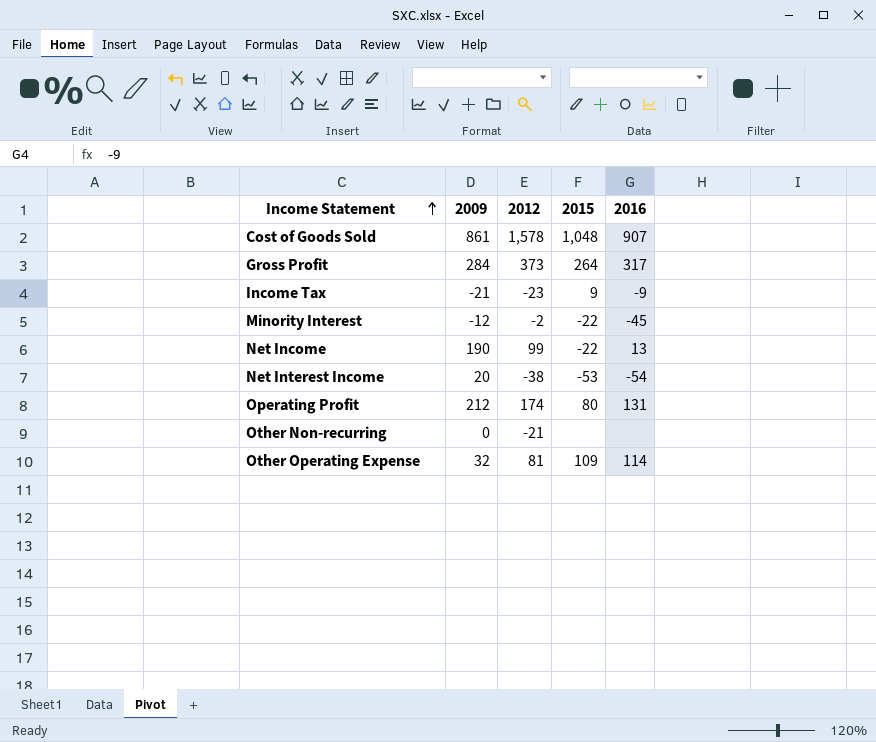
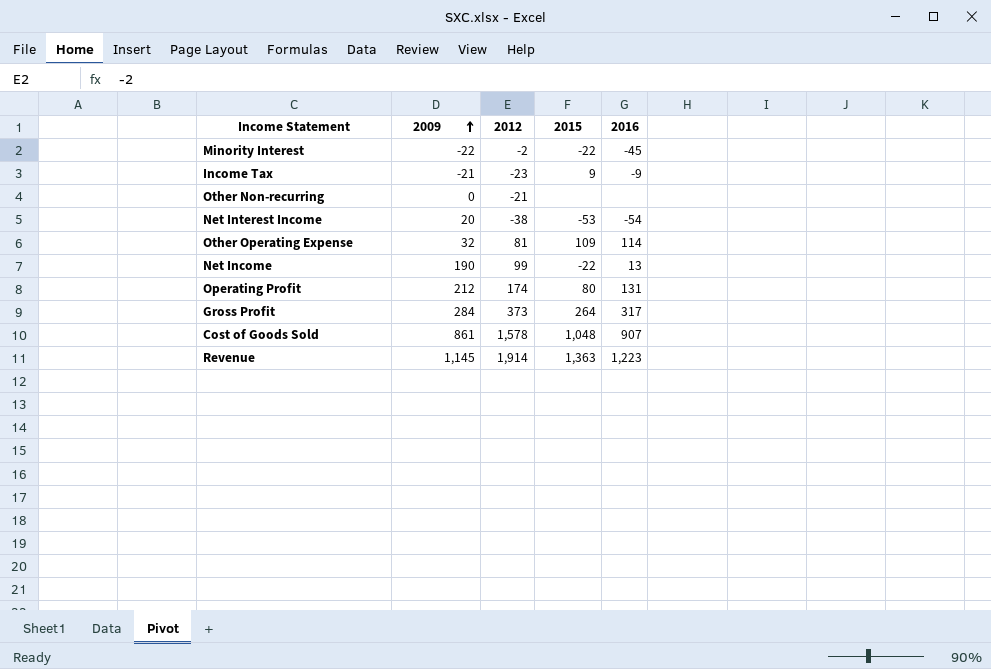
row order: Income Statement ascending -> 2009 ascending
Minority Interest | 2009: -12 -> -22
row Revenue: none -> 1,145 | 1,914 | 1,363 | 1,223

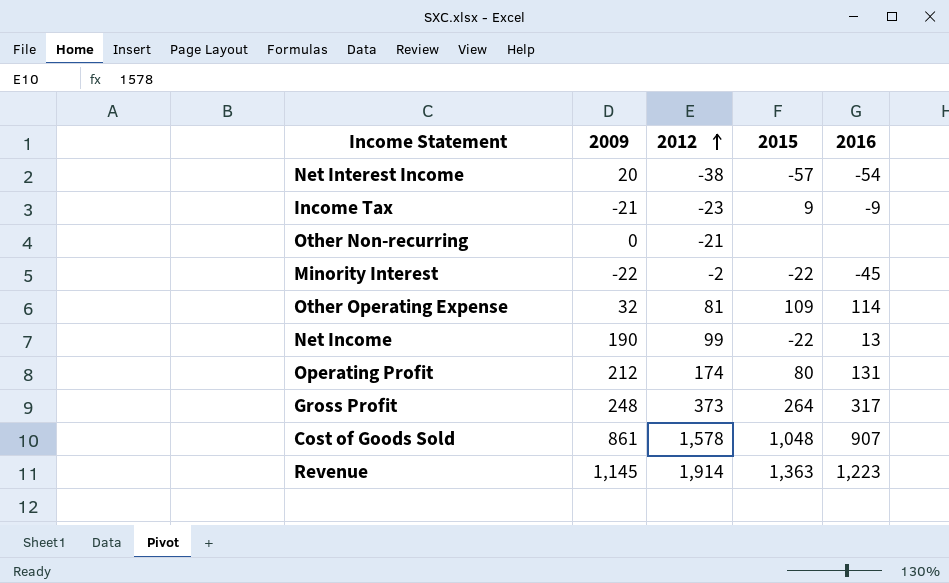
row order: 2009 ascending -> 2012 ascending
Net Interest Income | 2015: -53 -> -57
Gross Profit | 2009: 284 -> 248

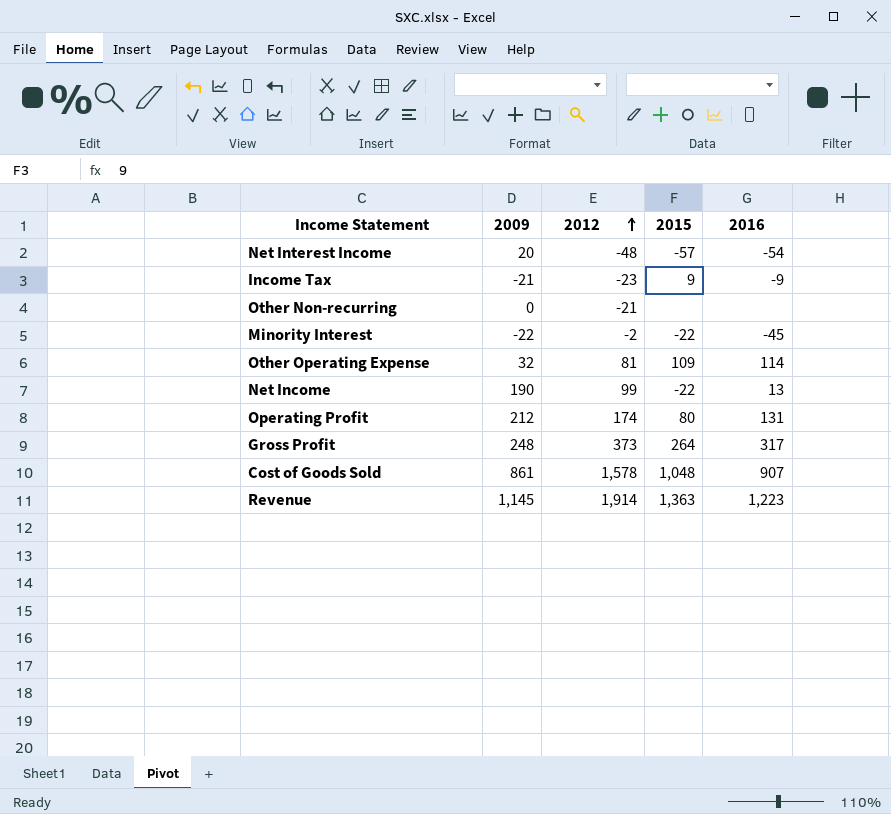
Net Interest Income | 2012: -38 -> -48

